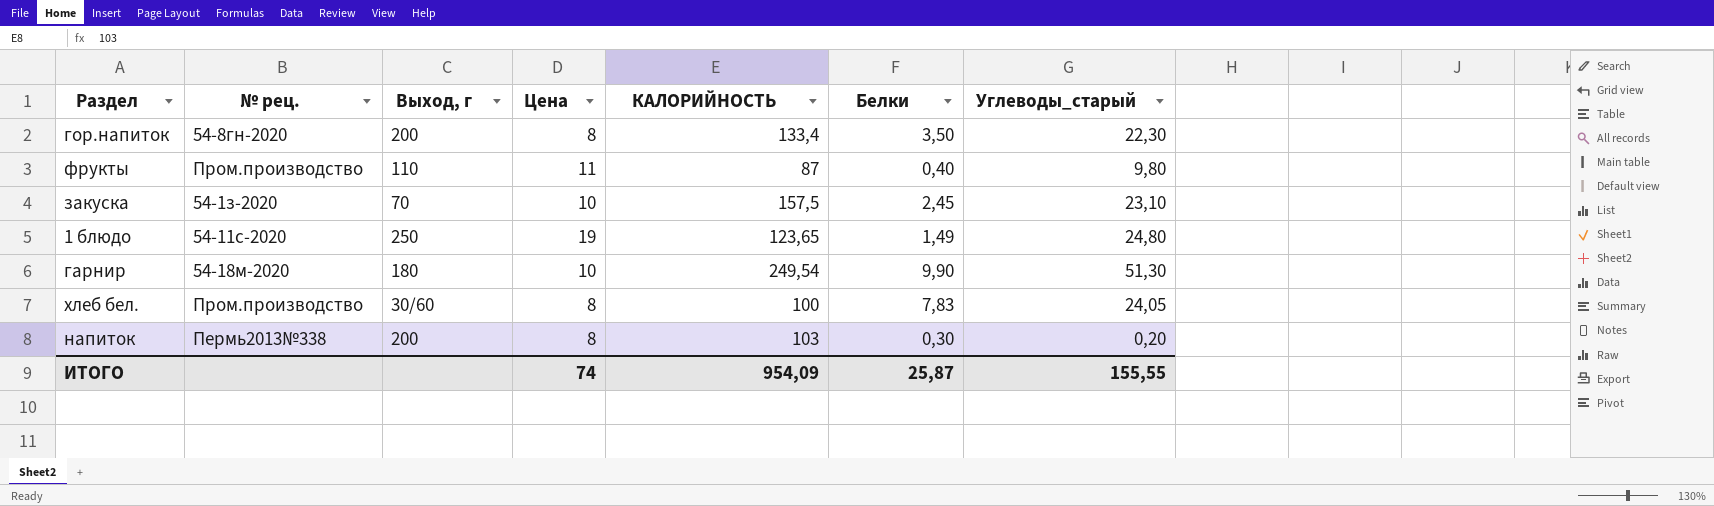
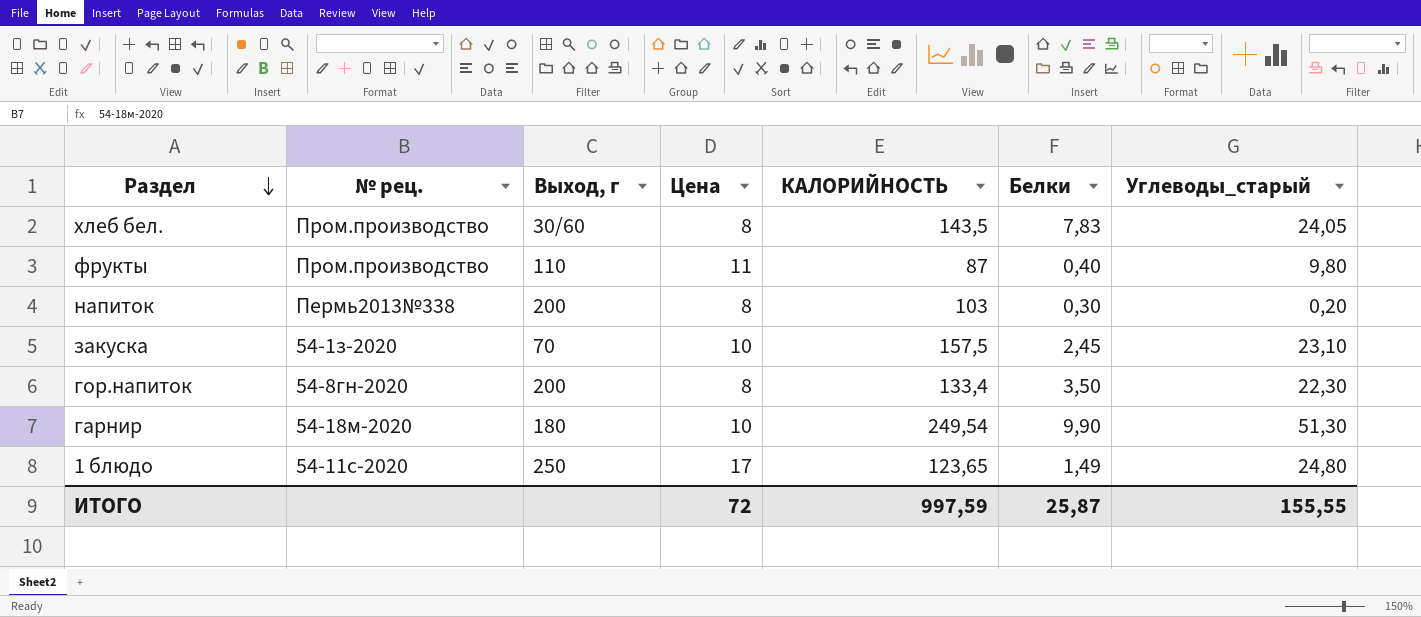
row order: none -> Раздел descending
хлеб бел. | КАЛОРИЙНОСТЬ: 100 -> 143,5
1 блюдо | Цена: 19 -> 17
ИТОГО | Цена: 74 -> 72
ИТОГО | КАЛОРИЙНОСТЬ: 954,09 -> 997,59

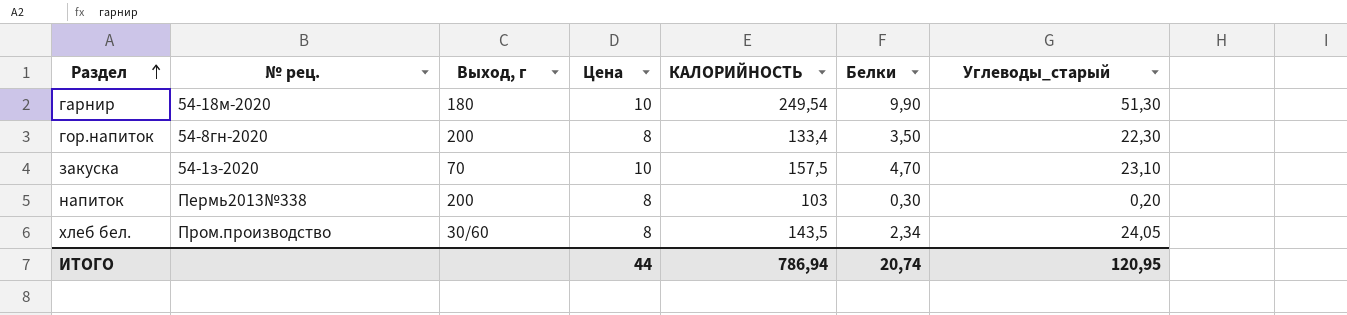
row order: Раздел descending -> Раздел ascending
row фрукты: Пром.производство | 110 | 11 | 87 | 0,40 | 9,80 -> none
row 1 блюдо: 54-11с-2020 | 250 | 17 | 123,65 | 1,49 | 24,80 -> none
закуска | Белки: 2,45 -> 4,70
хлеб бел. | Белки: 7,83 -> 2,34
ИТОГО | Цена: 72 -> 44
ИТОГО | КАЛОРИЙНОСТЬ: 997,59 -> 786,94
ИТОГО | Белки: 25,87 -> 20,74
ИТОГО | Углеводы_старый: 155,55 -> 120,95

